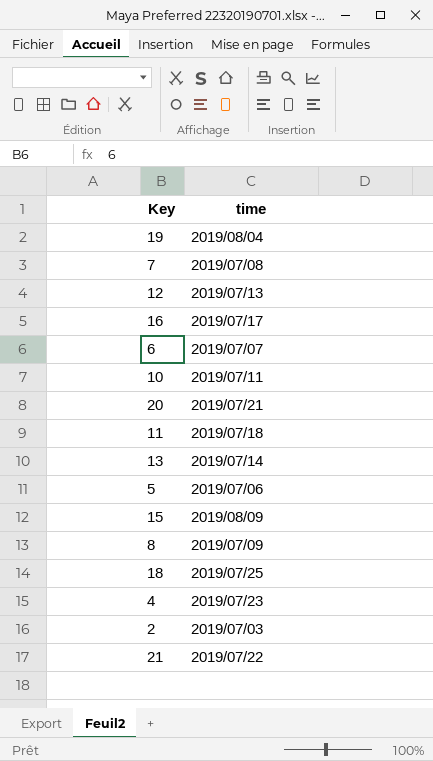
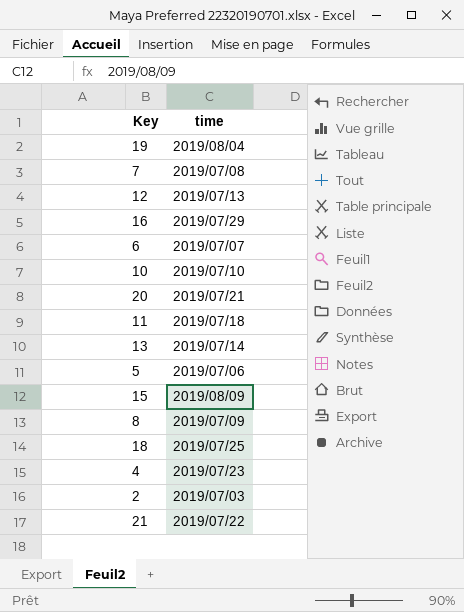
16 | time: 2019/07/17 -> 2019/07/29
10 | time: 2019/07/11 -> 2019/07/10

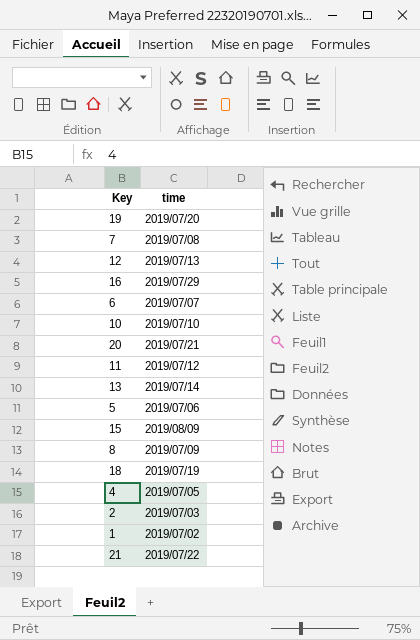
19 | time: 2019/08/04 -> 2019/07/20
11 | time: 2019/07/18 -> 2019/07/12
18 | time: 2019/07/25 -> 2019/07/19
4 | time: 2019/07/23 -> 2019/07/05
row 1: none -> 2019/07/02

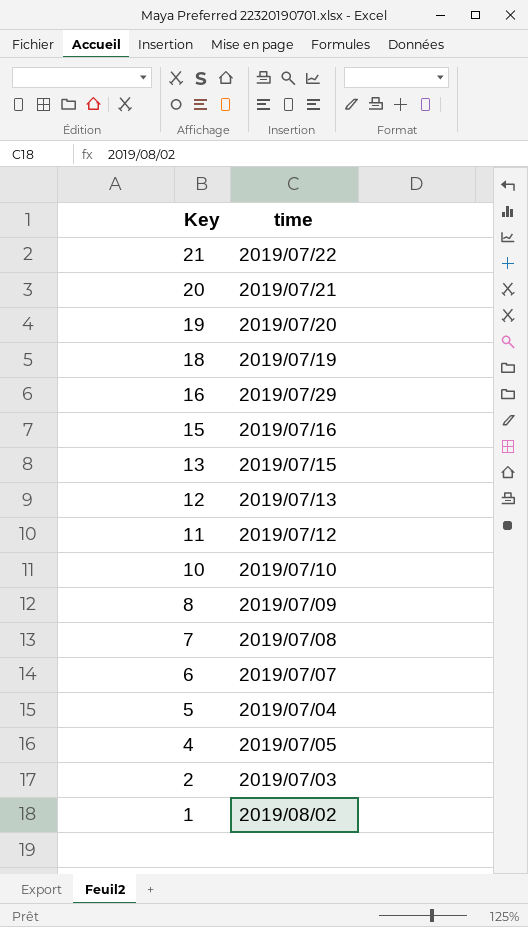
row order: none -> Key descending
15 | time: 2019/08/09 -> 2019/07/16
13 | time: 2019/07/14 -> 2019/07/15
5 | time: 2019/07/06 -> 2019/07/04
1 | time: 2019/07/02 -> 2019/08/02

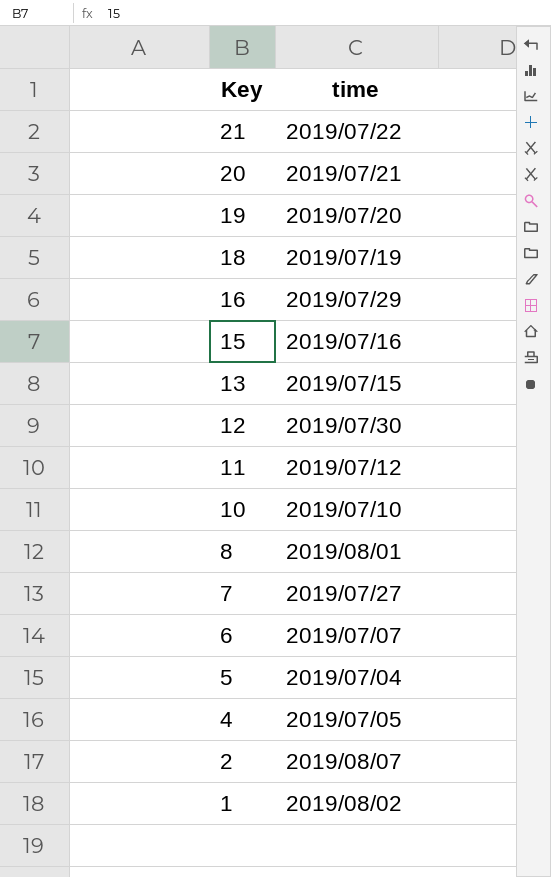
12 | time: 2019/07/13 -> 2019/07/30
8 | time: 2019/07/09 -> 2019/08/01
7 | time: 2019/07/08 -> 2019/07/27
2 | time: 2019/07/03 -> 2019/08/07

